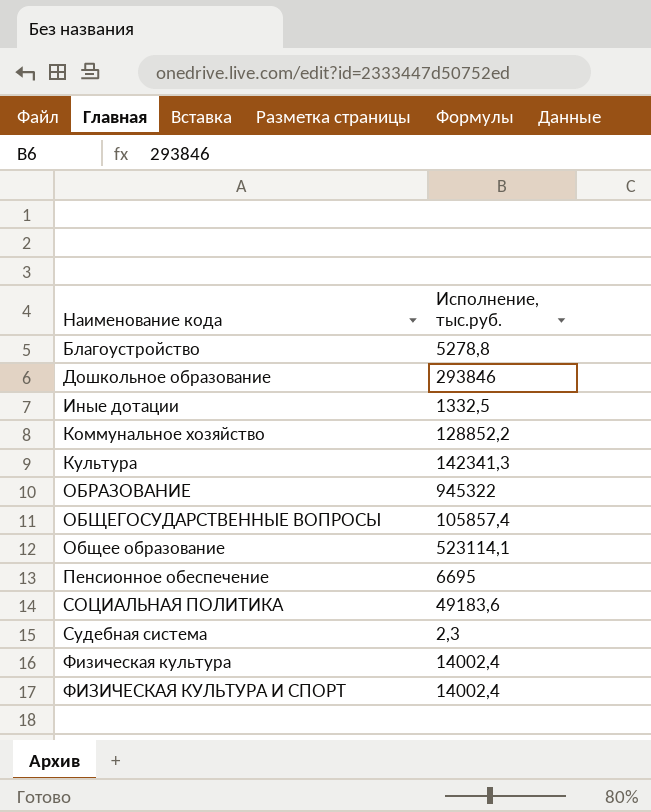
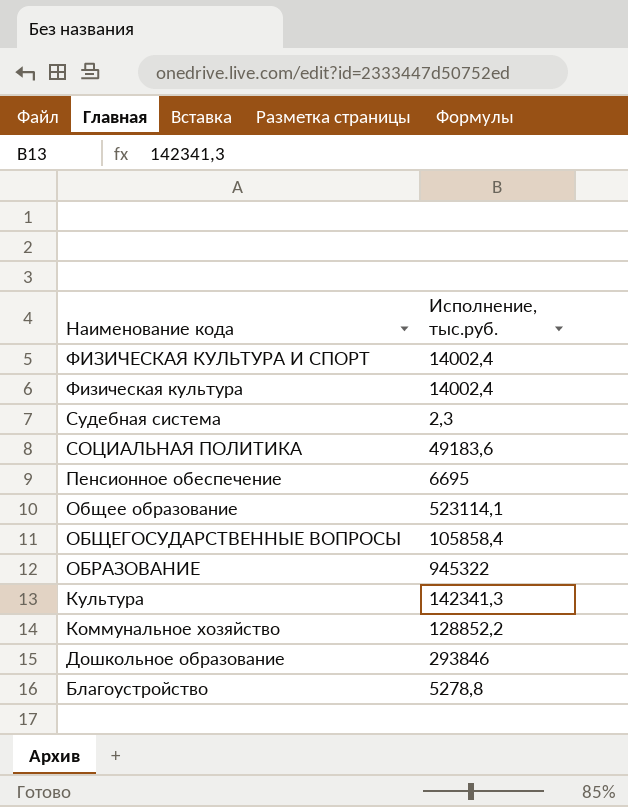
row order: Наименование кода ascending -> Наименование кода descending
row Иные дотации: 1332,5 -> none
ОБЩЕГОСУДАРСТВЕННЫЕ ВОПРОСЫ | Исполнение, тыс.руб.: 105857,4 -> 105858,4

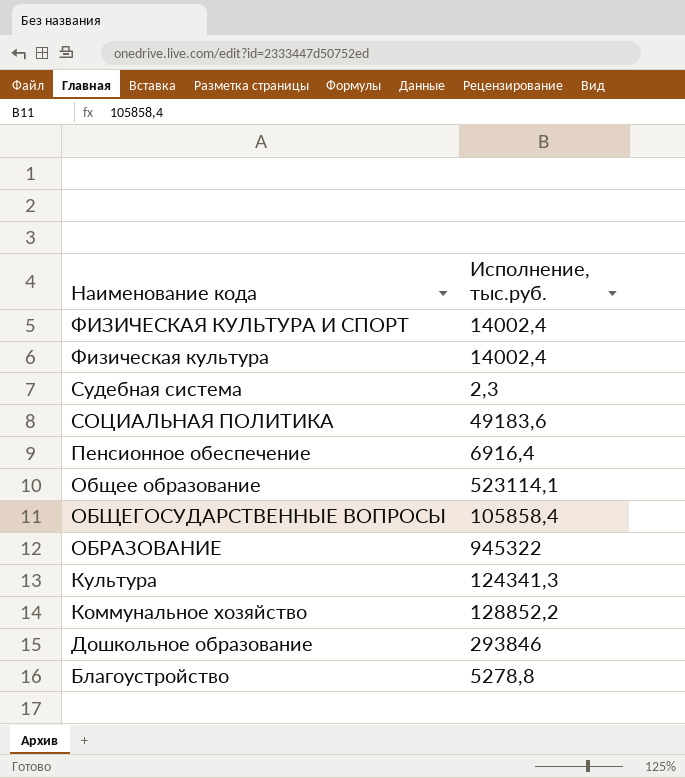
Пенсионное обеспечение | Исполнение, тыс.руб.: 6695 -> 6916,4
Культура | Исполнение, тыс.руб.: 142341,3 -> 124341,3

